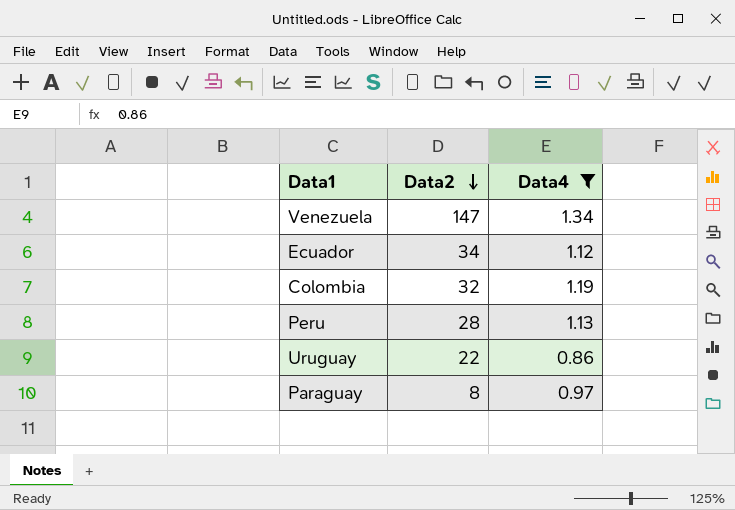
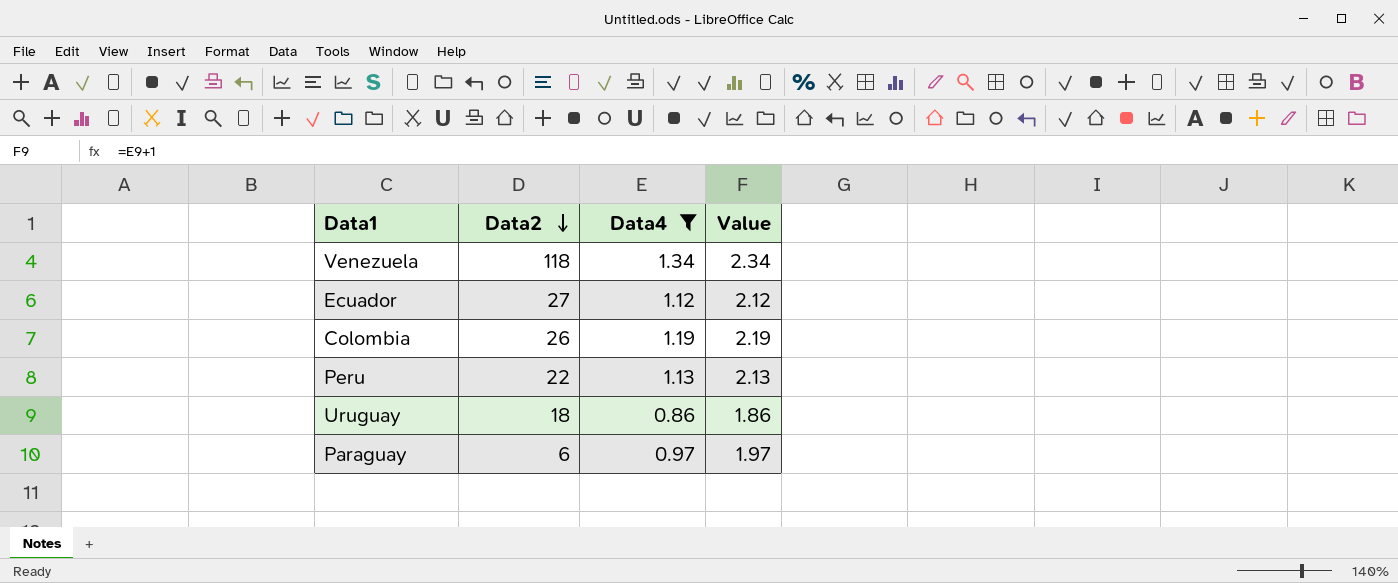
column Value | formula: none -> [Data4] + 1
Venezuela | Data2: 147 -> 118
Ecuador | Data2: 34 -> 27
Colombia | Data2: 32 -> 26
Peru | Data2: 28 -> 22
Uruguay | Data2: 22 -> 18
Paraguay | Data2: 8 -> 6

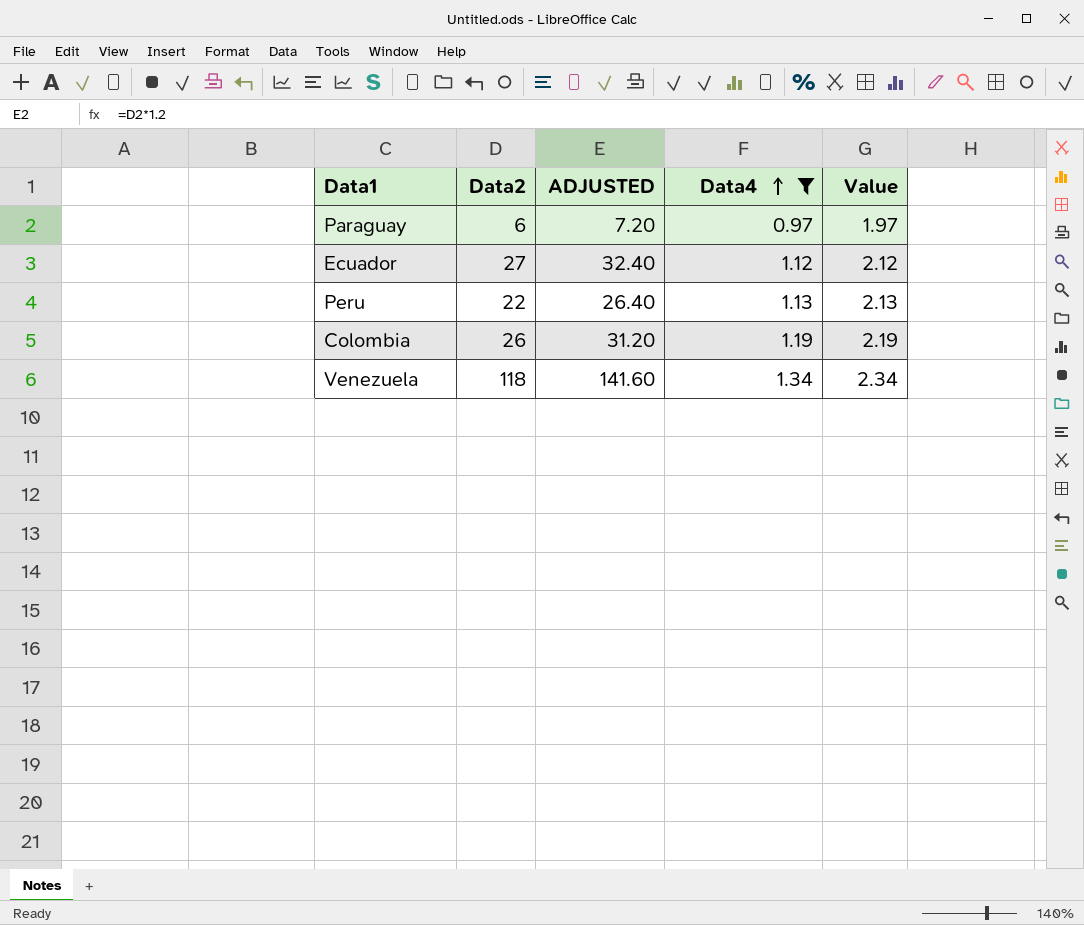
row order: Data2 descending -> Data4 ascending
column ADJUSTED | formula: none -> [Data2] * 1.2
row Uruguay: 18 | 0.86 | 1.86 -> none

